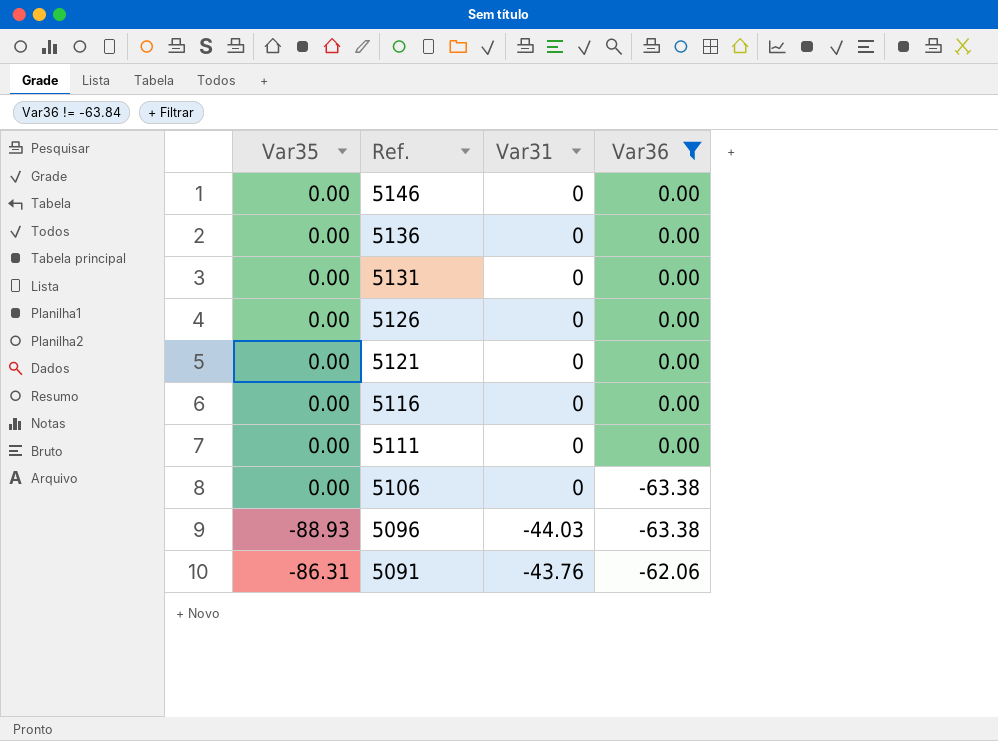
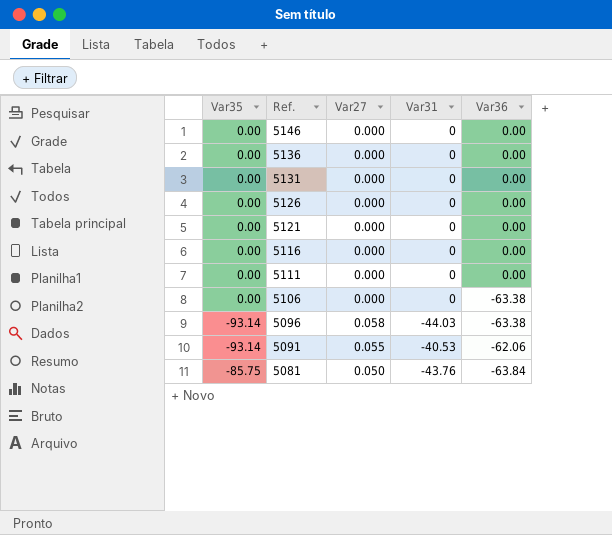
filter: Var36 != -63.84 -> none
column Var27 | position: none -> 3
5096 | Var35: -88.93 -> -93.14
5091 | Var35: -86.31 -> -93.14
5091 | Var31: -43.76 -> -40.53

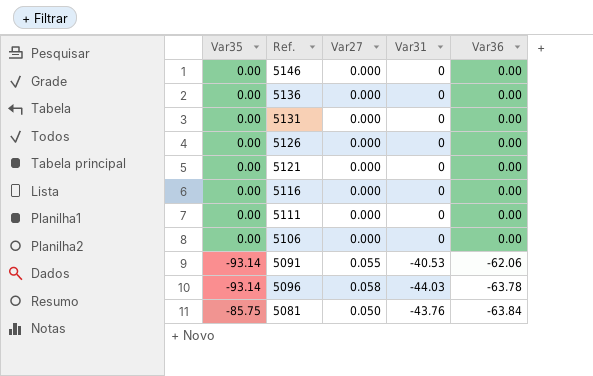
row order: Ref. descending -> Var36 descending
5106 | Var36: -63.38 -> 0.00
5096 | Var36: -63.38 -> -63.78

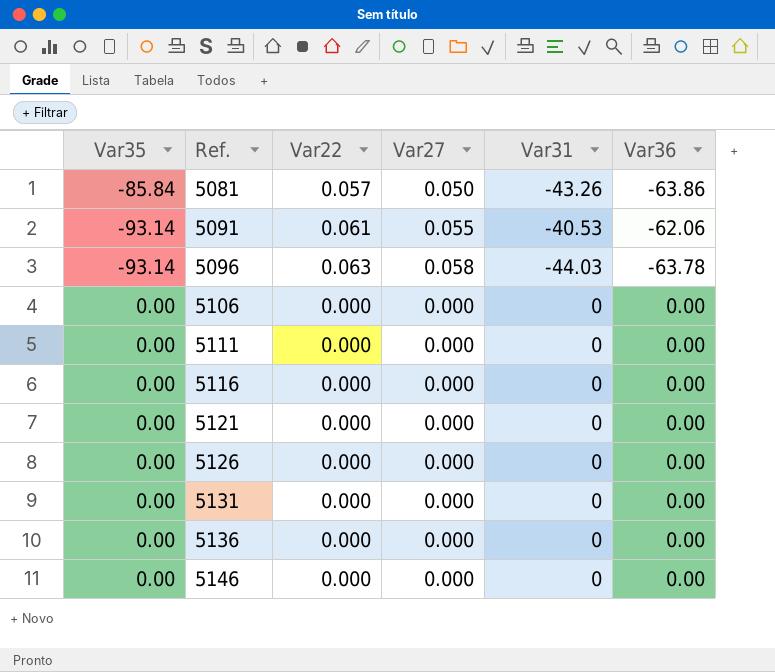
row order: Var36 descending -> Ref. ascending
column Var22 | position: none -> 3
5081 | Var35: -85.75 -> -85.84
5081 | Var31: -43.76 -> -43.26
5081 | Var36: -63.84 -> -63.86

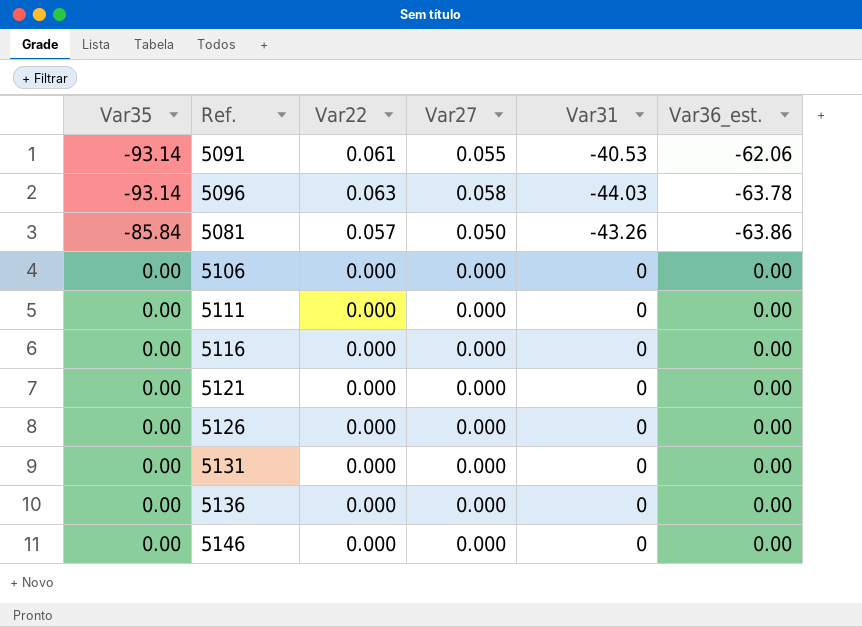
row order: Ref. ascending -> Var35 ascending
column name: Var36 -> Var36_est.

